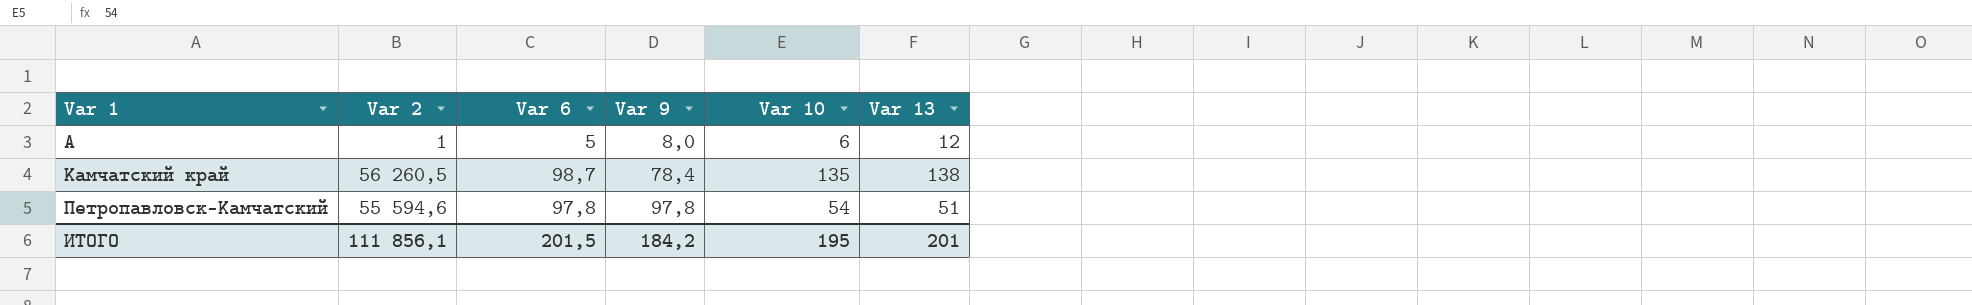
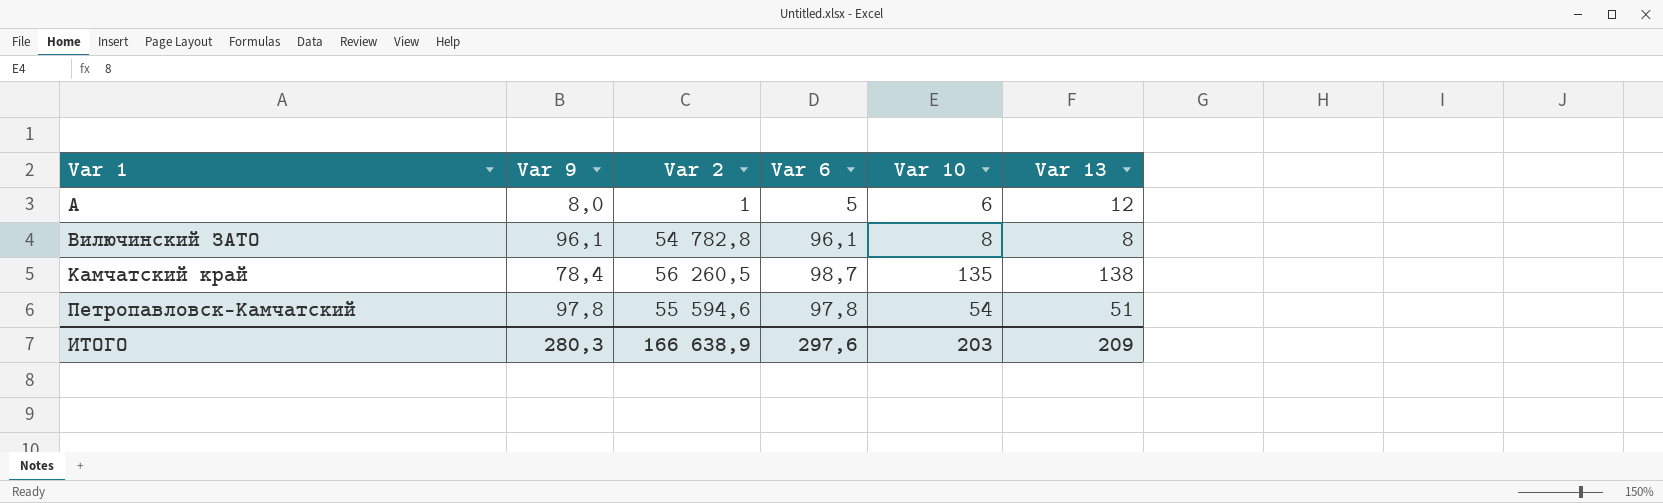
column Var 9 | position: 4 -> 2
row Вилючинский ЗАТО: none -> 96,1 | 54 782,8 | 96,1 | 8 | 8
ИТОГО | Var 9: 184,2 -> 280,3
ИТОГО | Var 2: 111 856,1 -> 166 638,9
ИТОГО | Var 6: 201,5 -> 297,6
ИТОГО | Var 10: 195 -> 203
ИТОГО | Var 13: 201 -> 209

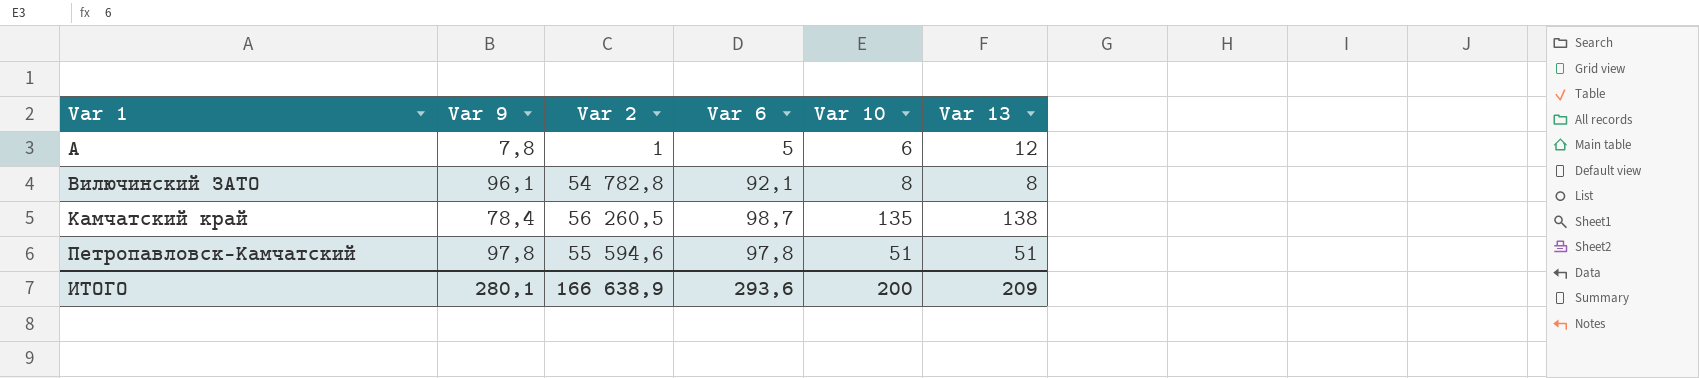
А | Var 9: 8,0 -> 7,8
Вилючинский ЗАТО | Var 6: 96,1 -> 92,1
Петропавловск-Камчатский | Var 10: 54 -> 51
ИТОГО | Var 9: 280,3 -> 280,1
ИТОГО | Var 6: 297,6 -> 293,6
ИТОГО | Var 10: 203 -> 200

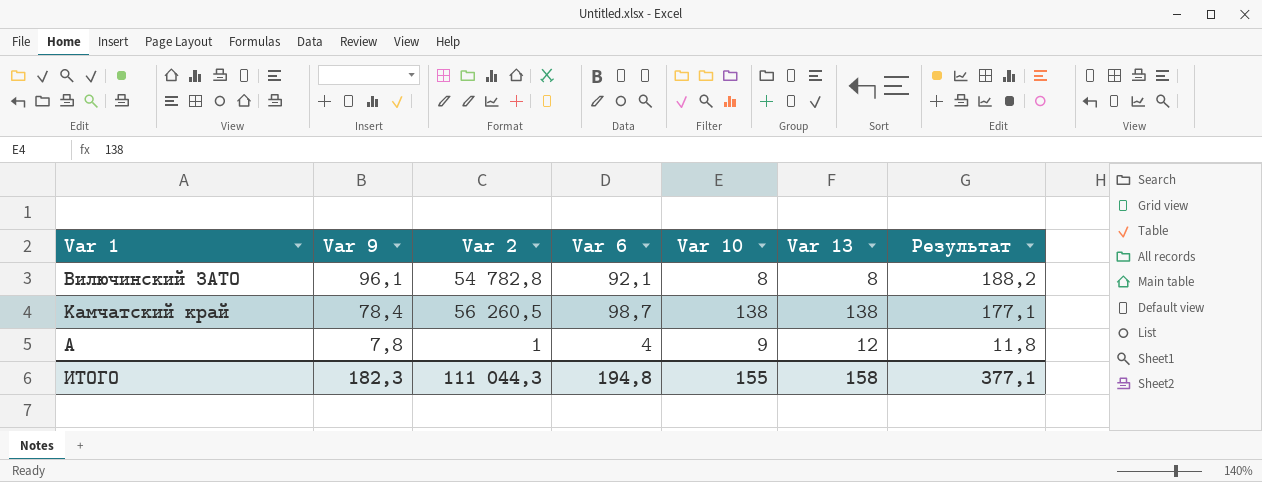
row order: Var 1 ascending -> Var 9 descending
column Результат | formula: none -> [Var 9] + [Var 6]
row Петропавловск-Камчатский: 97,8 | 55 594,6 | 97,8 | 51 | 51 -> none
Камчатский край | Var 10: 135 -> 138
А | Var 6: 5 -> 4
А | Var 10: 6 -> 9
ИТОГО | Var 9: 280,1 -> 182,3
ИТОГО | Var 2: 166 638,9 -> 111 044,3
ИТОГО | Var 6: 293,6 -> 194,8
ИТОГО | Var 10: 200 -> 155
ИТОГО | Var 13: 209 -> 158

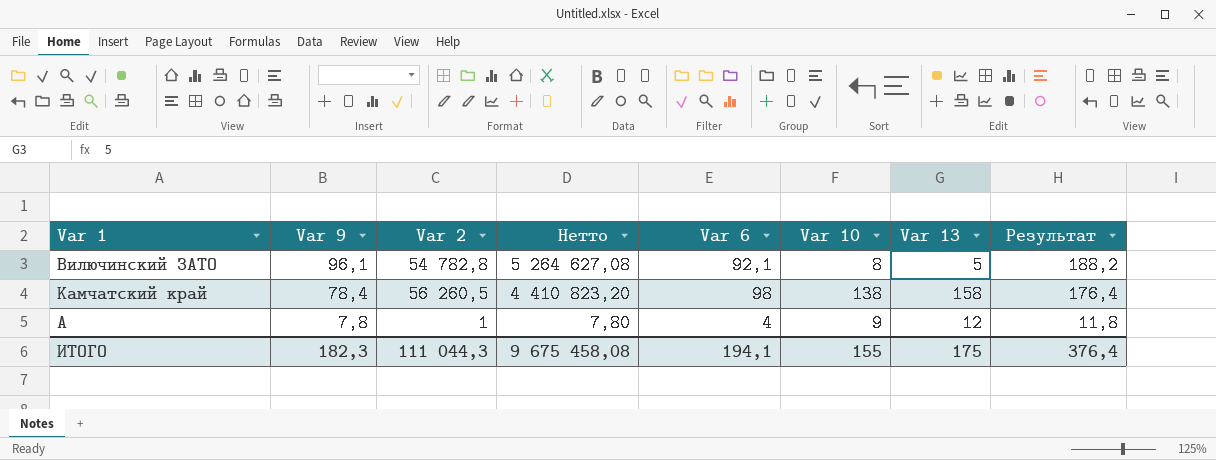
column Нетто | formula: none -> [Var 9] * [Var 2]
Вилючинский ЗАТО | Var 13: 8 -> 5
Камчатский край | Var 6: 98,7 -> 98
Камчатский край | Var 13: 138 -> 158
Камчатский край | Результат: 177,1 -> 176,4
ИТОГО | Var 6: 194,8 -> 194,1
ИТОГО | Var 13: 158 -> 175
ИТОГО | Результат: 377,1 -> 376,4

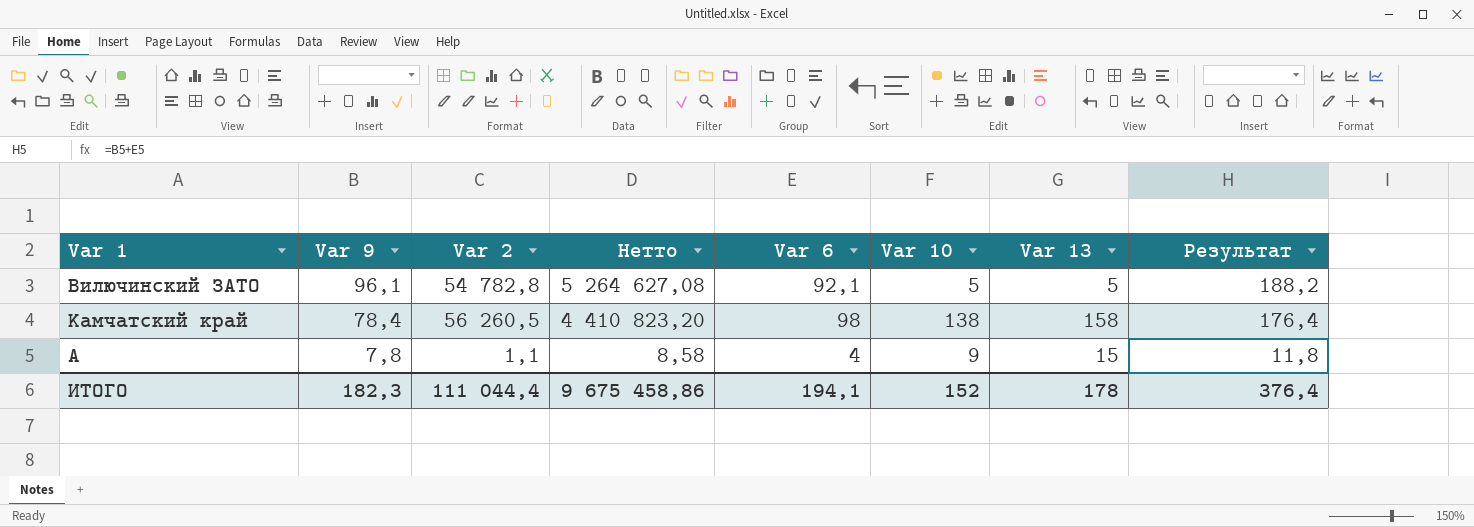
Вилючинский ЗАТО | Var 10: 8 -> 5
А | Var 2: 1 -> 1,1
А | Нетто: 7,80 -> 8,58
А | Var 13: 12 -> 15
ИТОГО | Var 2: 111 044,3 -> 111 044,4
ИТОГО | Нетто: 9 675 458,08 -> 9 675 458,86
ИТОГО | Var 10: 155 -> 152
ИТОГО | Var 13: 175 -> 178

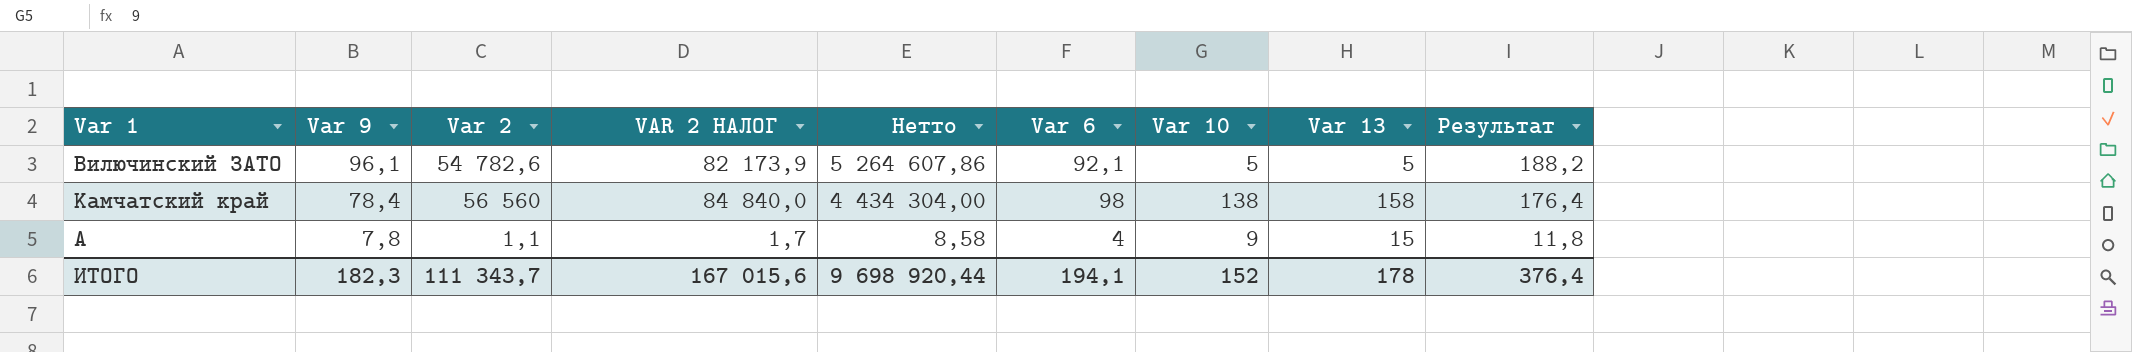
column VAR 2 НАЛОГ | formula: none -> [Var 2] * 1,5
Вилючинский ЗАТО | Var 2: 54 782,8 -> 54 782,6
Вилючинский ЗАТО | Нетто: 5 264 627,08 -> 5 264 607,86
Камчатский край | Var 2: 56 260,5 -> 56 560
Камчатский край | Нетто: 4 410 823,20 -> 4 434 304,00
ИТОГО | Var 2: 111 044,4 -> 111 343,7
ИТОГО | Нетто: 9 675 458,86 -> 9 698 920,44

